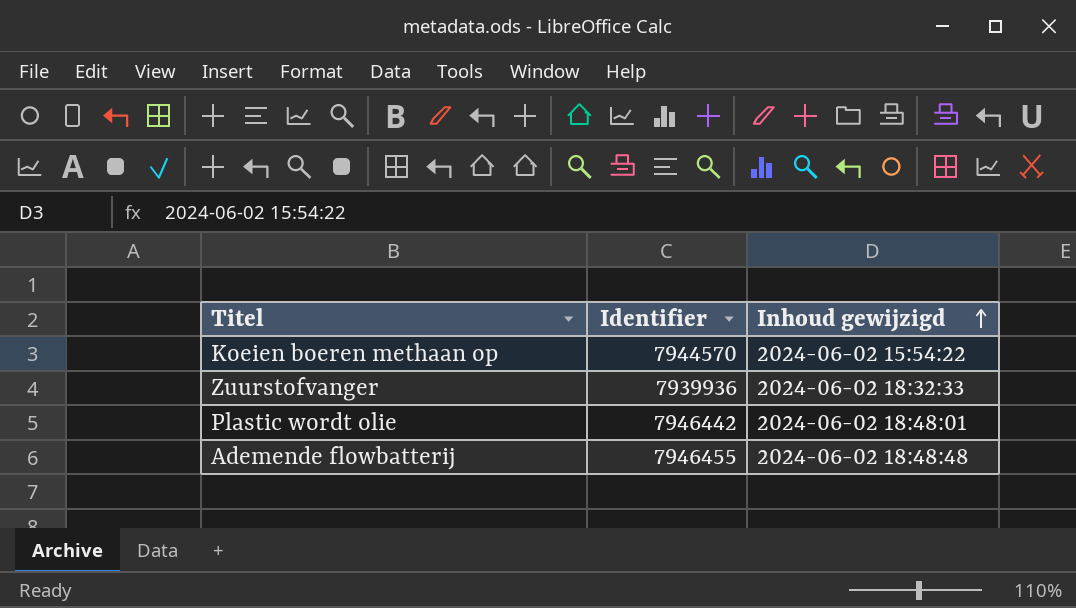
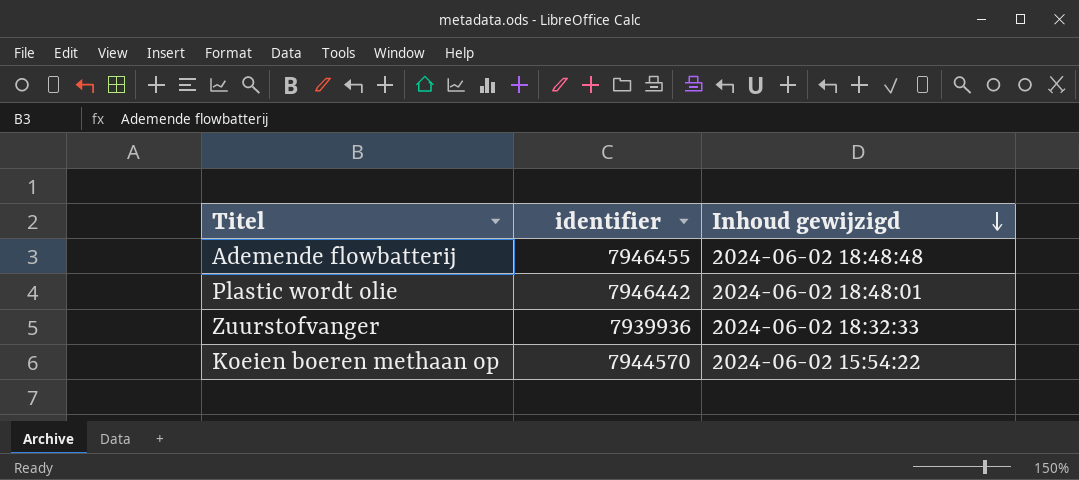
row order: Inhoud gewijzigd ascending -> Inhoud gewijzigd descending
column name: Identifier -> identifier

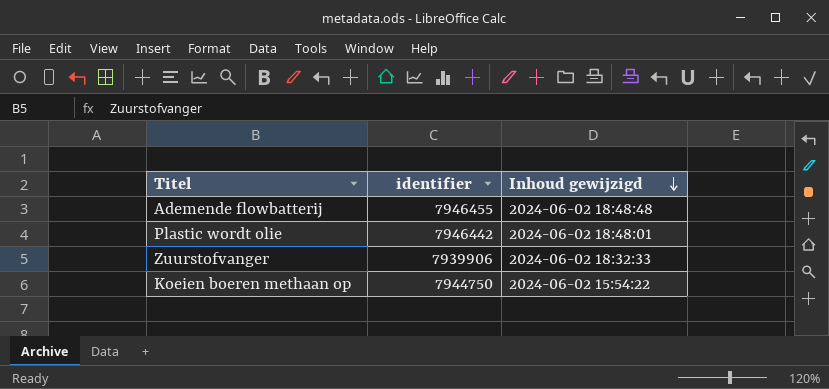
Zuurstofvanger | identifier: 7939936 -> 7939906
Koeien boeren methaan op | identifier: 7944570 -> 7944750

